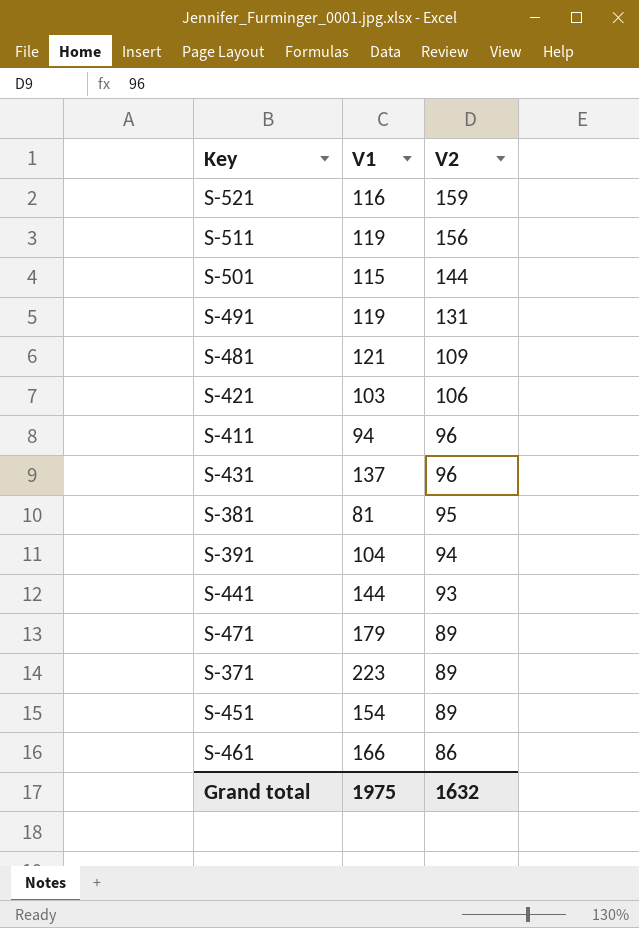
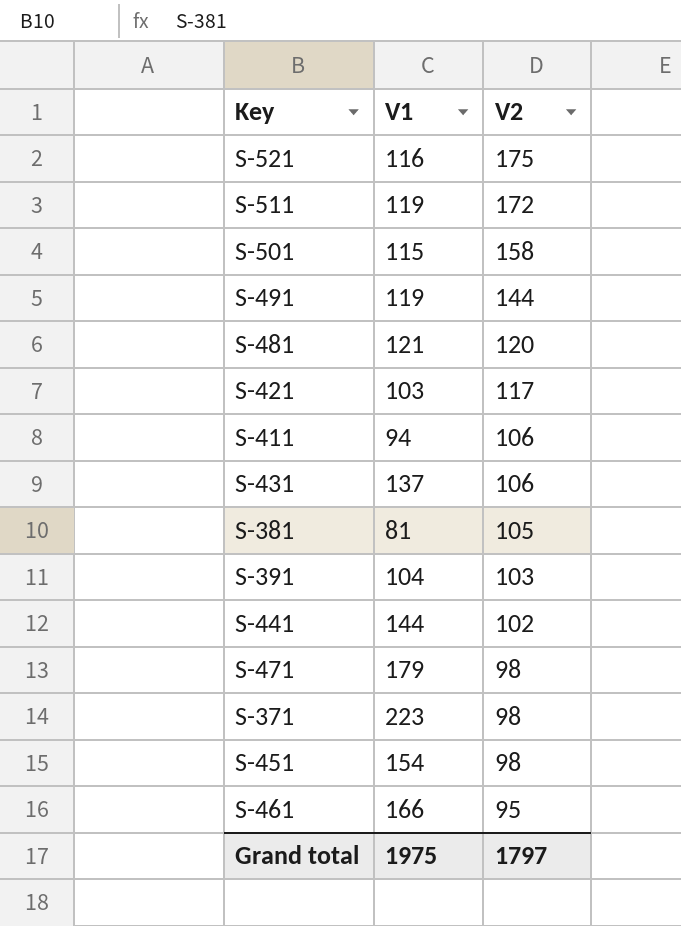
S-521 | V2: 159 -> 175
S-511 | V2: 156 -> 172
S-501 | V2: 144 -> 158
S-491 | V2: 131 -> 144
S-481 | V2: 109 -> 120
S-421 | V2: 106 -> 117
S-411 | V2: 96 -> 106
S-431 | V2: 96 -> 106
S-381 | V2: 95 -> 105
S-391 | V2: 94 -> 103
S-441 | V2: 93 -> 102
S-471 | V2: 89 -> 98
S-371 | V2: 89 -> 98
S-451 | V2: 89 -> 98
S-461 | V2: 86 -> 95
Grand total | V2: 1632 -> 1797

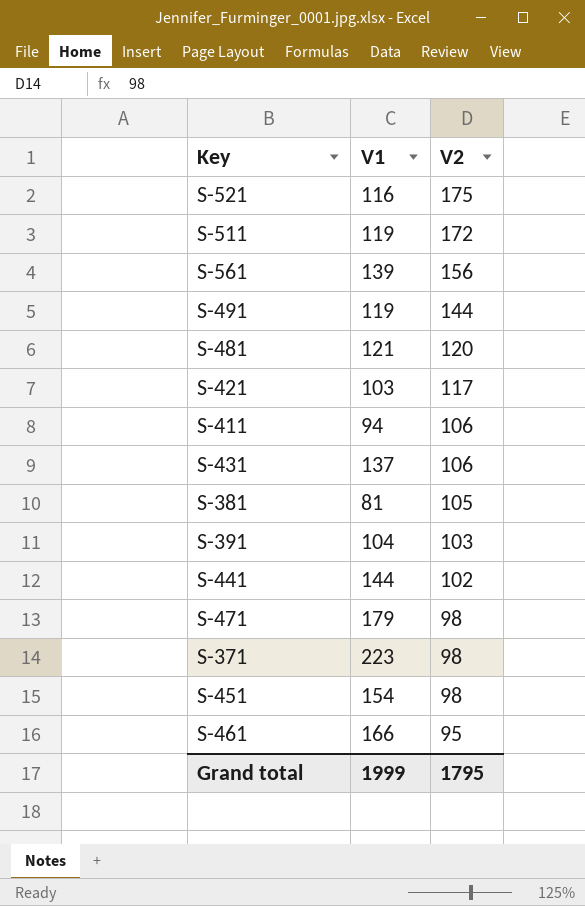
row S-501: 115 | 158 -> none
row S-561: none -> 139 | 156
Grand total | V1: 1975 -> 1999
Grand total | V2: 1797 -> 1795

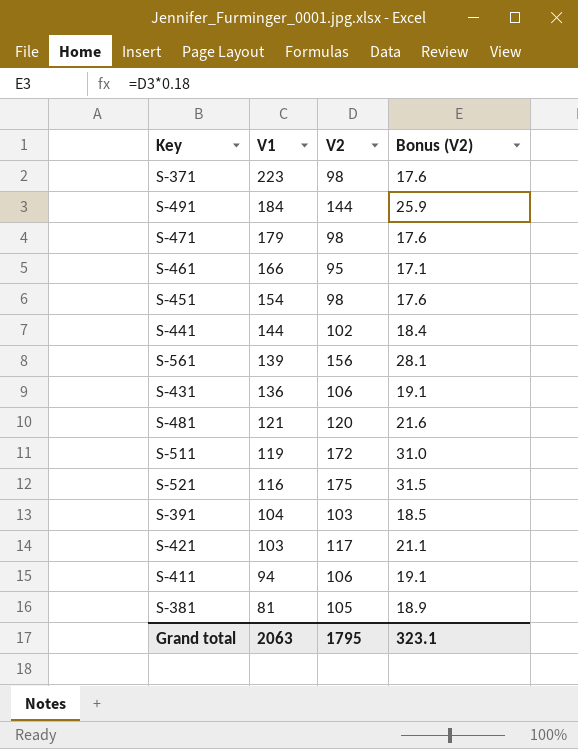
row order: V2 descending -> V1 descending
column Bonus (V2) | formula: none -> [V2] * 0.18
S-491 | V1: 119 -> 184
S-431 | V1: 137 -> 136
Grand total | V1: 1999 -> 2063

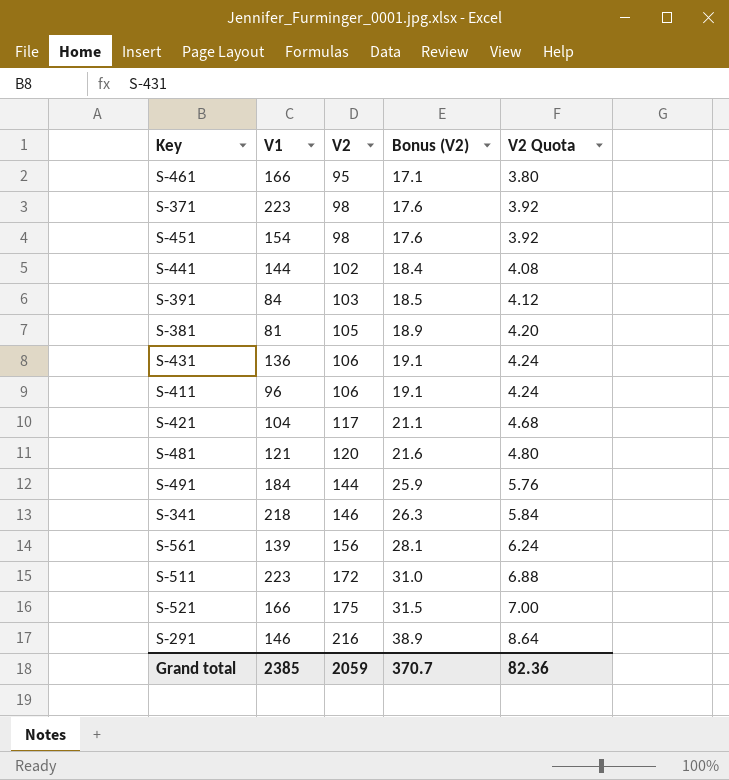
row order: V1 descending -> V2 ascending
column V2 Quota | formula: none -> [V2] * 0.04
row S-471: 179 | 98 | 17.6 -> none
S-391 | V1: 104 -> 84
S-411 | V1: 94 -> 96
S-421 | V1: 103 -> 104
row S-341: none -> 218 | 146 | 26.3 | 5.84
S-511 | V1: 119 -> 223
S-521 | V1: 116 -> 166
row S-291: none -> 146 | 216 | 38.9 | 8.64
Grand total | V1: 2063 -> 2385
Grand total | V2: 1795 -> 2059
Grand total | Bonus (V2): 323.1 -> 370.7

